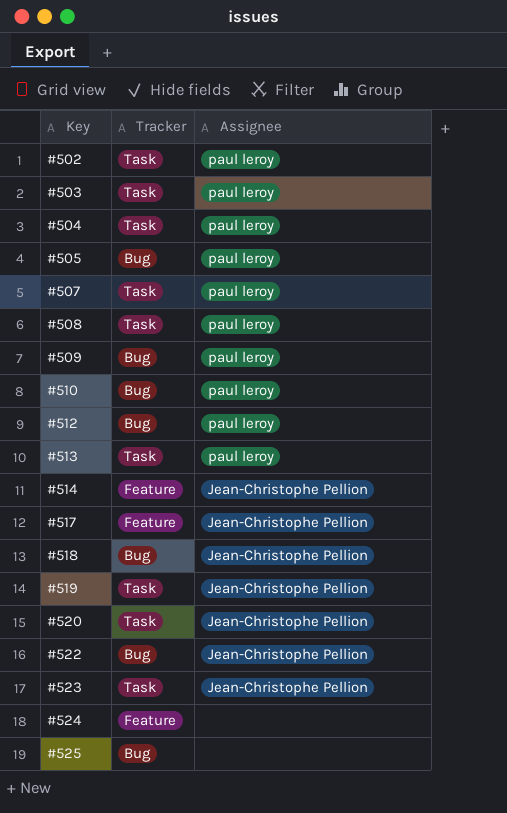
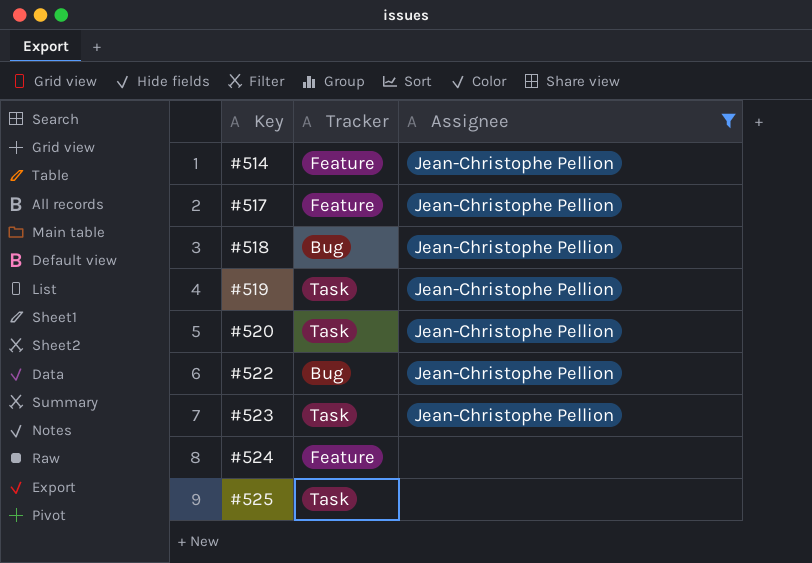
filter: none -> Assignee != paul leroy
#525 | Tracker: Bug -> Task

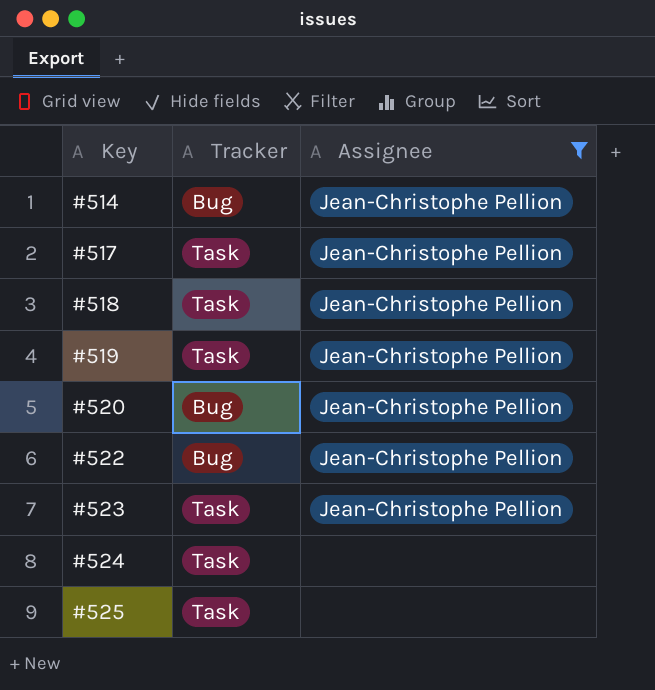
#514 | Tracker: Feature -> Bug
#517 | Tracker: Feature -> Task
#518 | Tracker: Bug -> Task
#520 | Tracker: Task -> Bug
#524 | Tracker: Feature -> Task

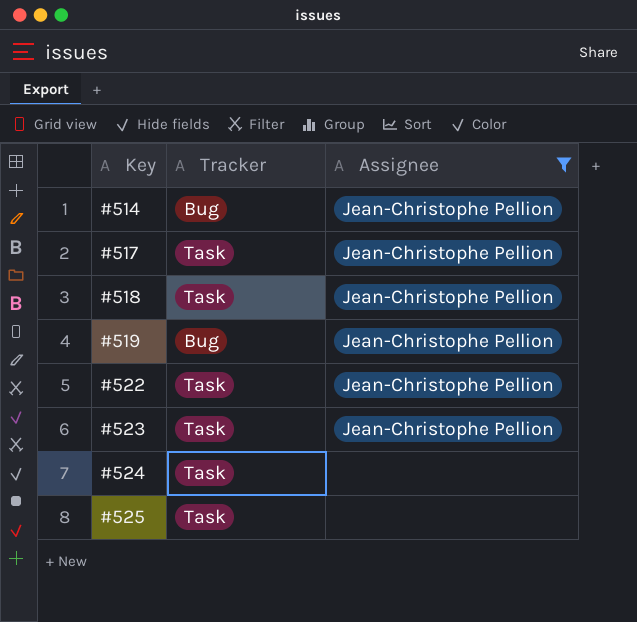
row #520: Bug | Jean-Christophe Pellion -> none
#519 | Tracker: Task -> Bug
#522 | Tracker: Bug -> Task

